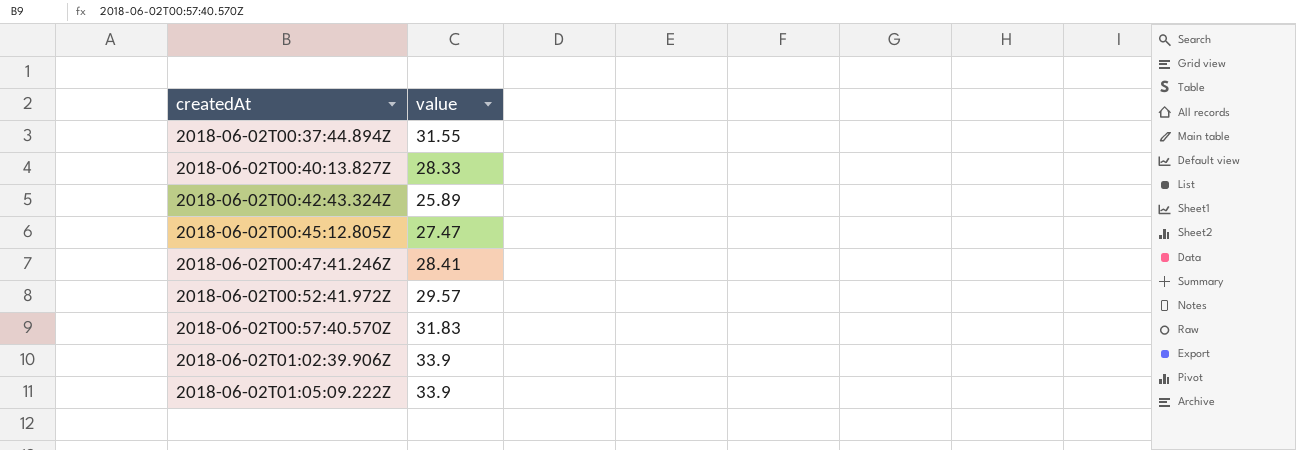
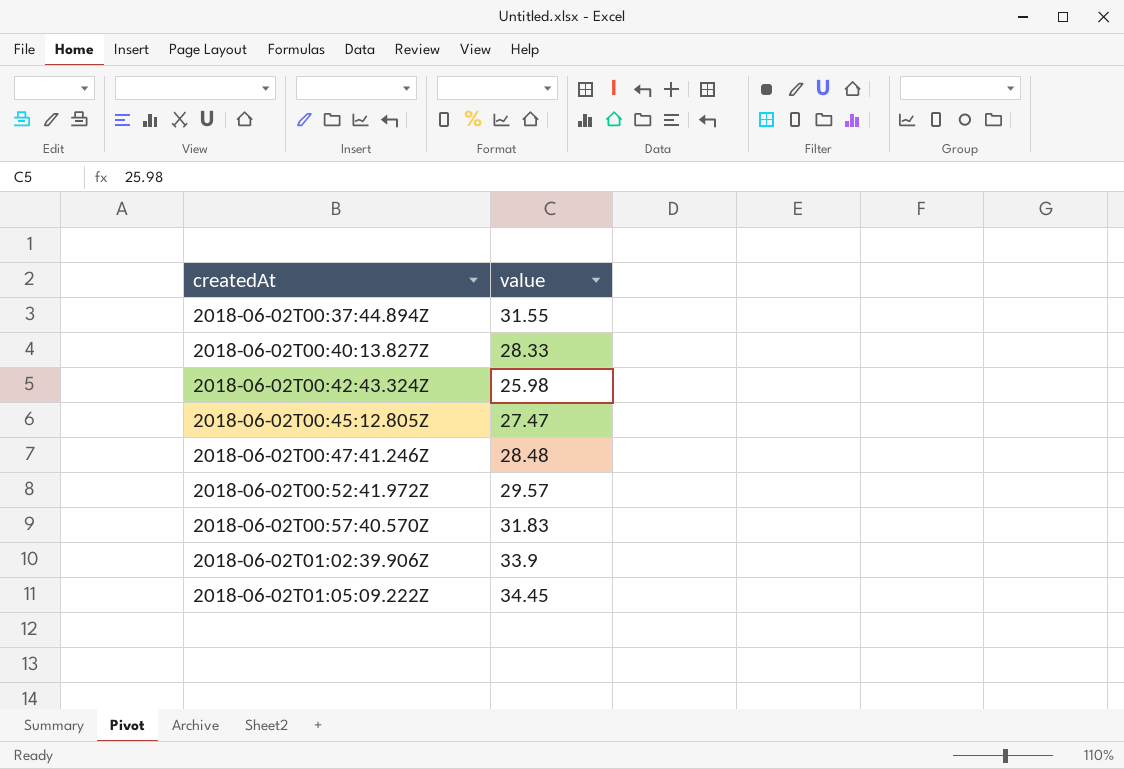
2018-06-02T00:42:43.324Z | value: 25.89 -> 25.98
2018-06-02T00:47:41.246Z | value: 28.41 -> 28.48
2018-06-02T01:05:09.222Z | value: 33.9 -> 34.45

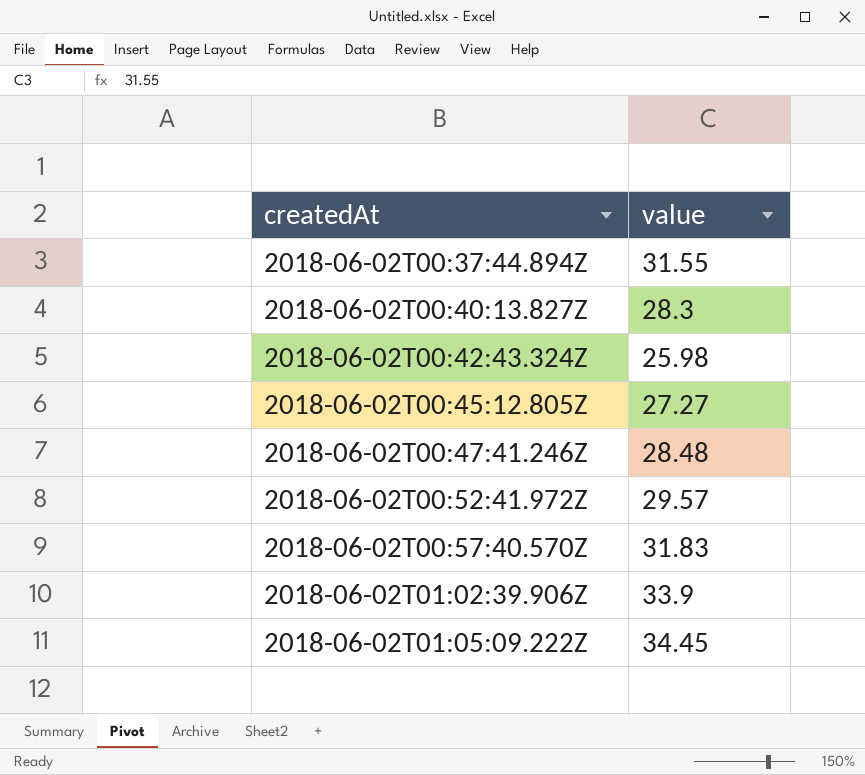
2018-06-02T00:40:13.827Z | value: 28.33 -> 28.3
2018-06-02T00:45:12.805Z | value: 27.47 -> 27.27

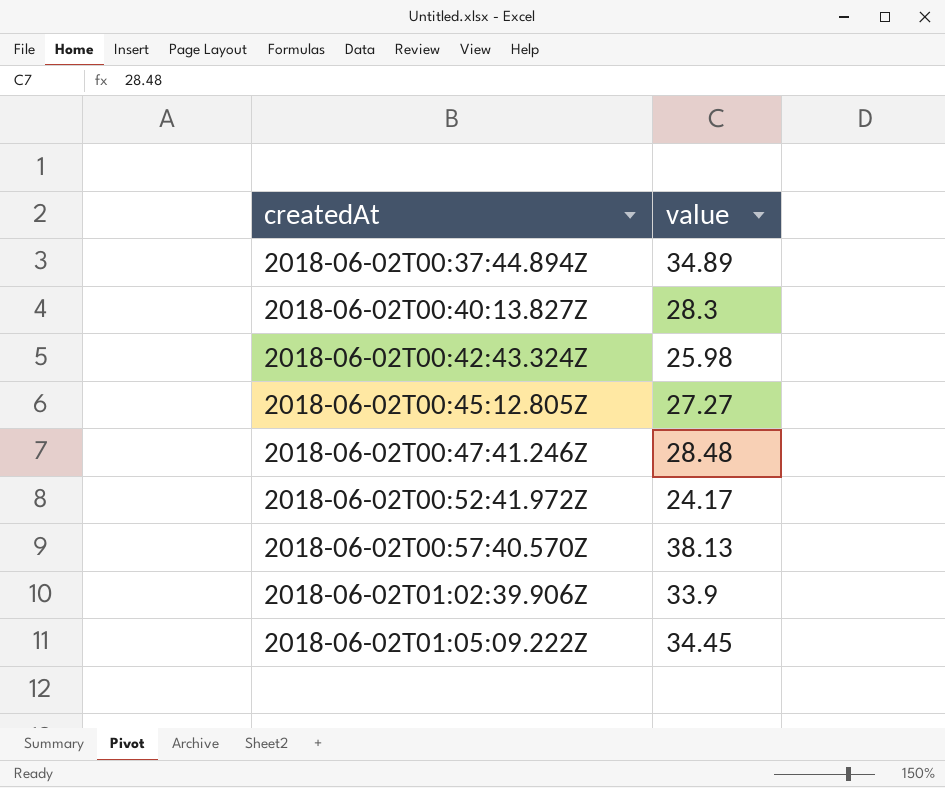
2018-06-02T00:37:44.894Z | value: 31.55 -> 34.89
2018-06-02T00:52:41.972Z | value: 29.57 -> 24.17
2018-06-02T00:57:40.570Z | value: 31.83 -> 38.13

